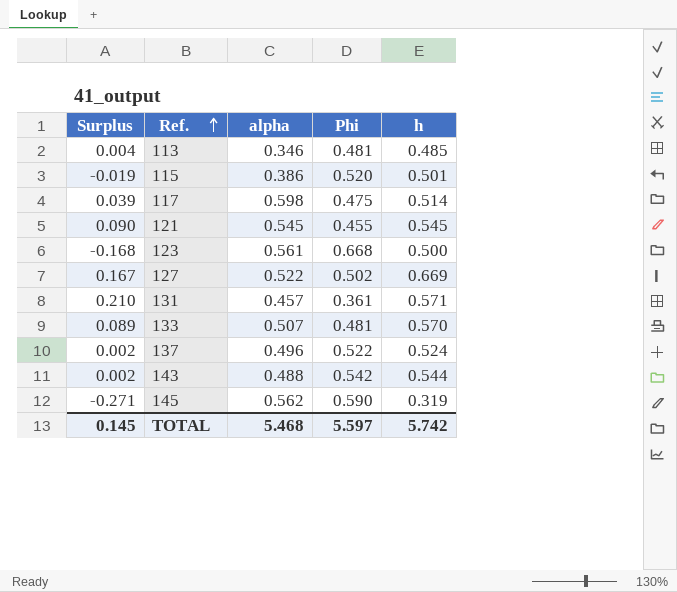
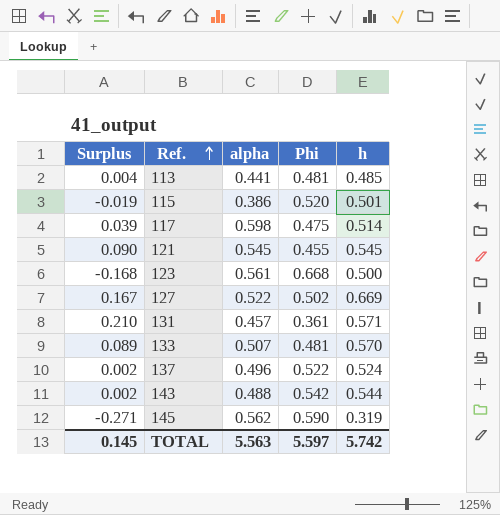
113 | alpha: 0.346 -> 0.441
TOTAL | alpha: 5.468 -> 5.563

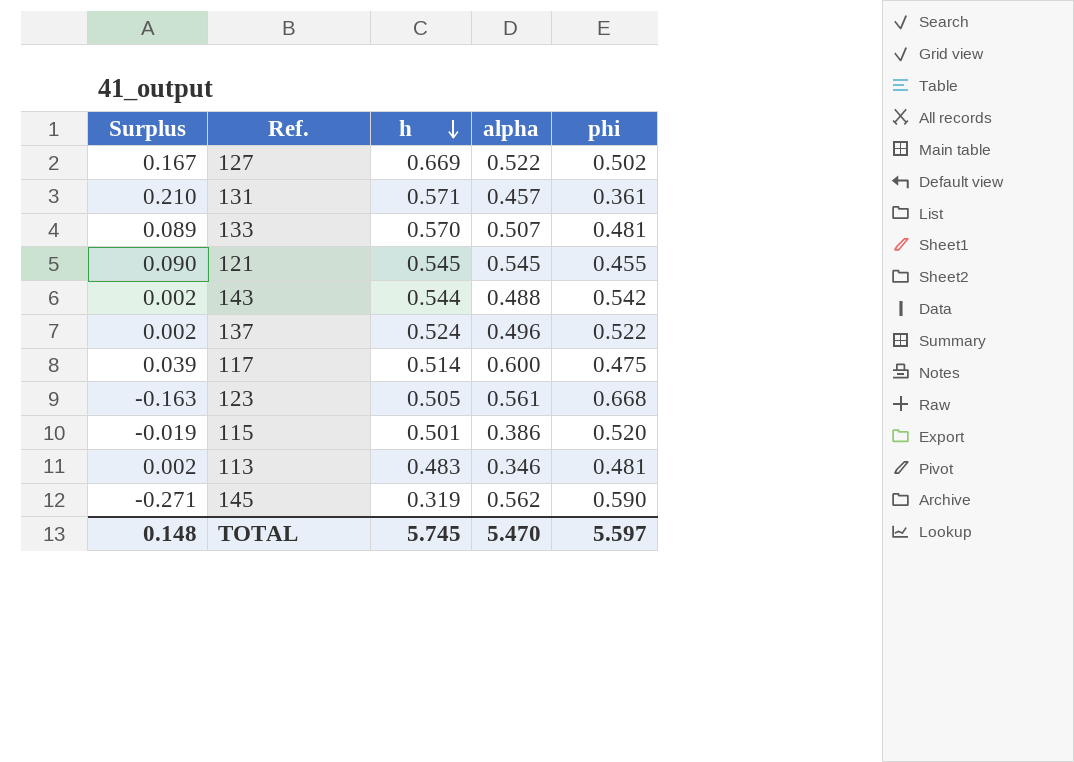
row order: Ref. ascending -> h descending
column h | position: 5 -> 3
column name: Phi -> phi
117 | alpha: 0.598 -> 0.600
123 | Surplus: -0.168 -> -0.163
123 | h: 0.500 -> 0.505
113 | Surplus: 0.004 -> 0.002
113 | h: 0.485 -> 0.483
113 | alpha: 0.441 -> 0.346
TOTAL | Surplus: 0.145 -> 0.148
TOTAL | h: 5.742 -> 5.745
TOTAL | alpha: 5.563 -> 5.470

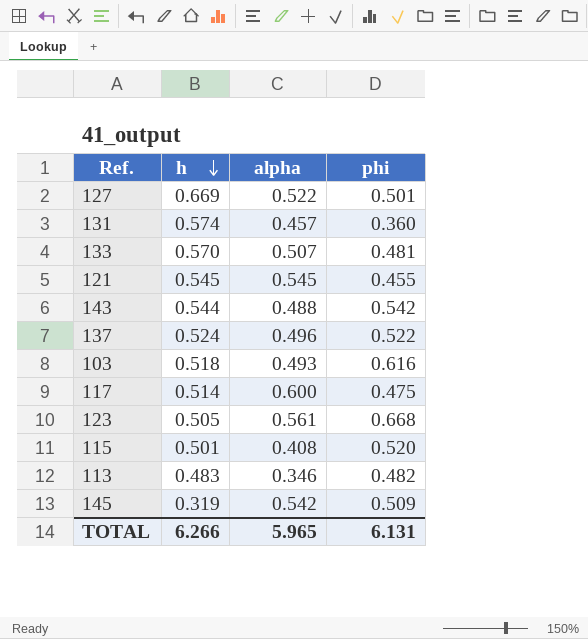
column Surplus | formula: [h] - [phi] -> none
127 | phi: 0.502 -> 0.501
131 | h: 0.571 -> 0.574
131 | phi: 0.361 -> 0.360
row 103: none -> 0.518 | 0.493 | 0.616
115 | alpha: 0.386 -> 0.408
113 | phi: 0.481 -> 0.482
145 | alpha: 0.562 -> 0.542
145 | phi: 0.590 -> 0.509
TOTAL | h: 5.745 -> 6.266
TOTAL | alpha: 5.470 -> 5.965
TOTAL | phi: 5.597 -> 6.131

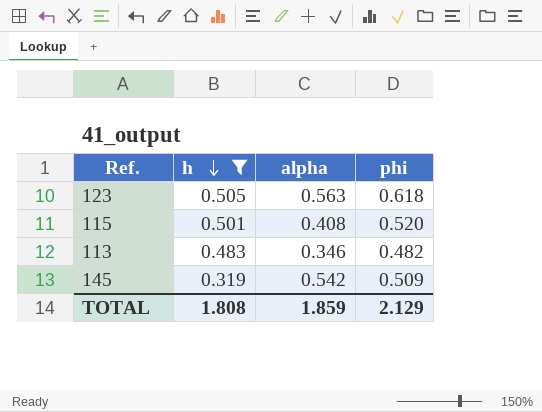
filter: none -> h <= 0.505
123 | alpha: 0.561 -> 0.563
123 | phi: 0.668 -> 0.618
TOTAL | h: 6.266 -> 1.808
TOTAL | alpha: 5.965 -> 1.859
TOTAL | phi: 6.131 -> 2.129

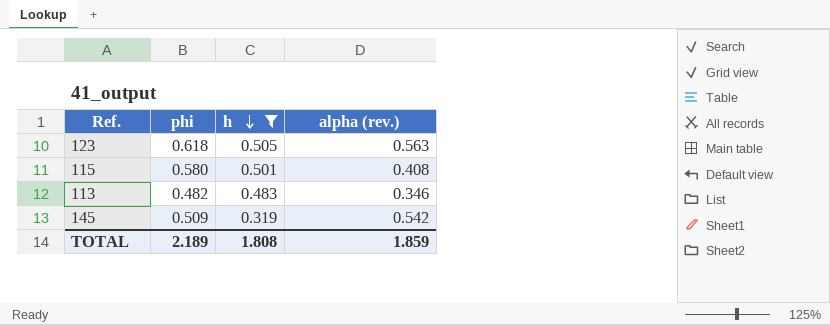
column phi | position: 4 -> 2
column name: alpha -> alpha (rev.)
115 | phi: 0.520 -> 0.580
TOTAL | phi: 2.129 -> 2.189

